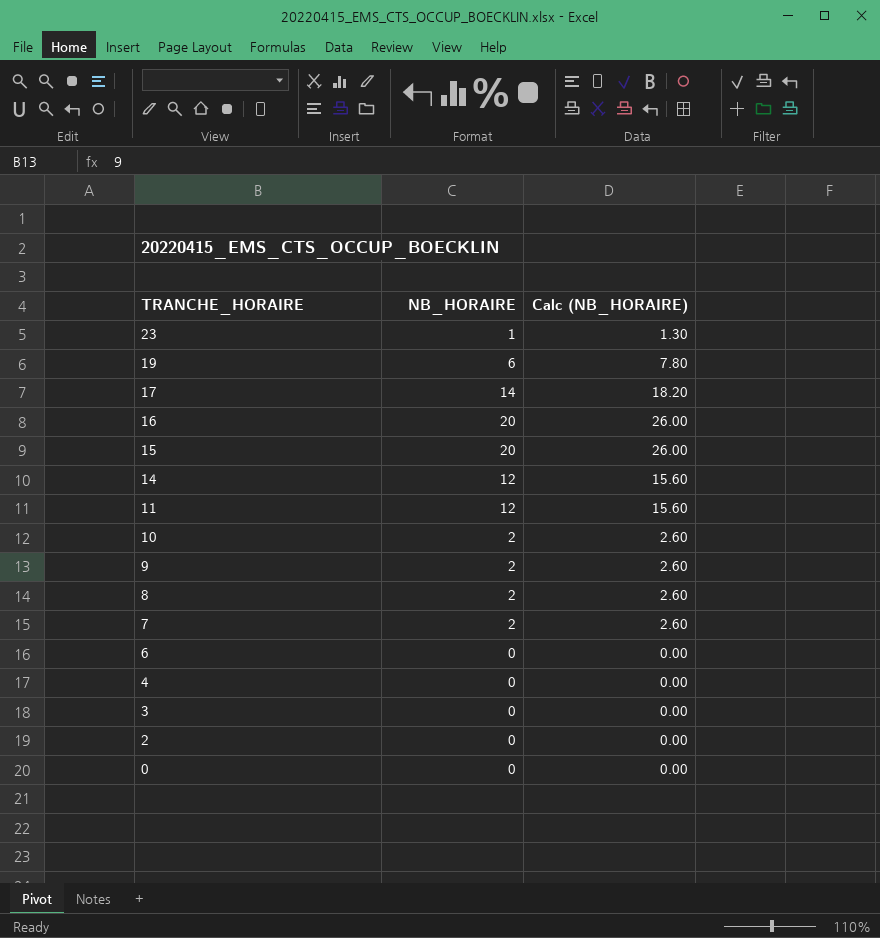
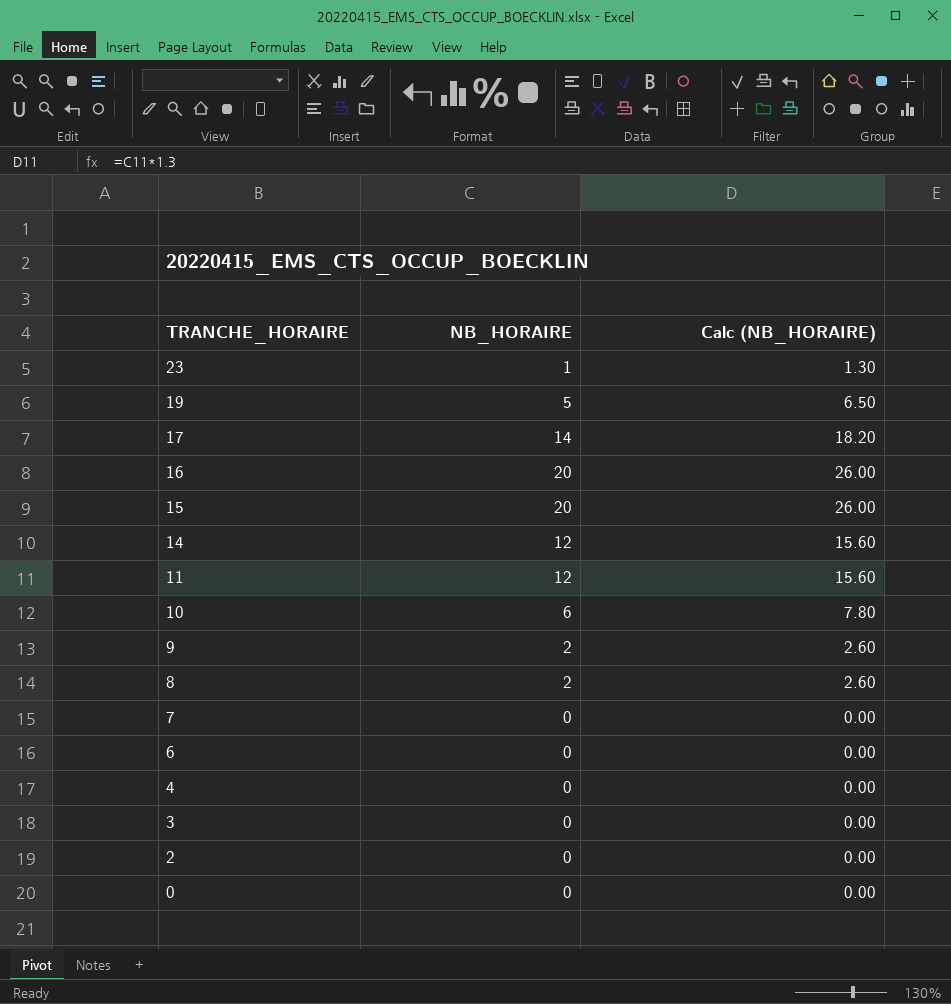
19 | NB_HORAIRE: 6 -> 5
19 | Calc (NB_HORAIRE): 7.80 -> 6.50
10 | NB_HORAIRE: 2 -> 6
10 | Calc (NB_HORAIRE): 2.60 -> 7.80
7 | NB_HORAIRE: 2 -> 0
7 | Calc (NB_HORAIRE): 2.60 -> 0.00

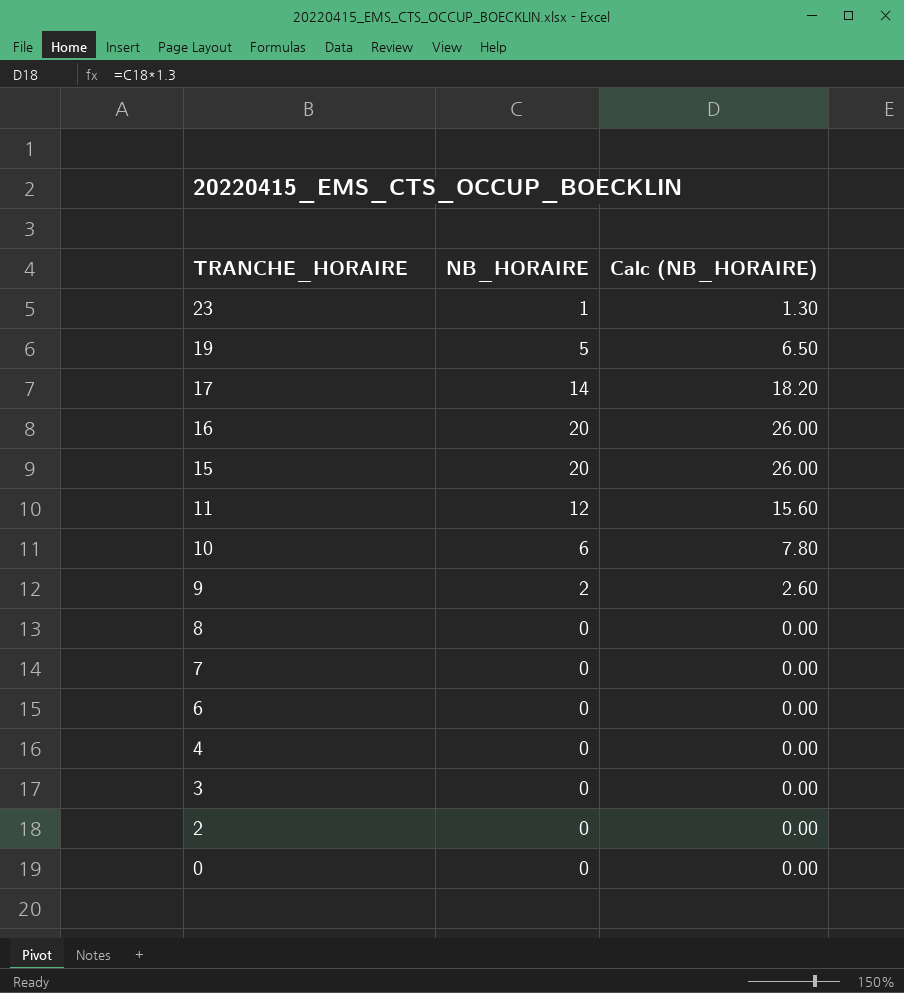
row 14: 12 | 15.60 -> none
8 | NB_HORAIRE: 2 -> 0
8 | Calc (NB_HORAIRE): 2.60 -> 0.00

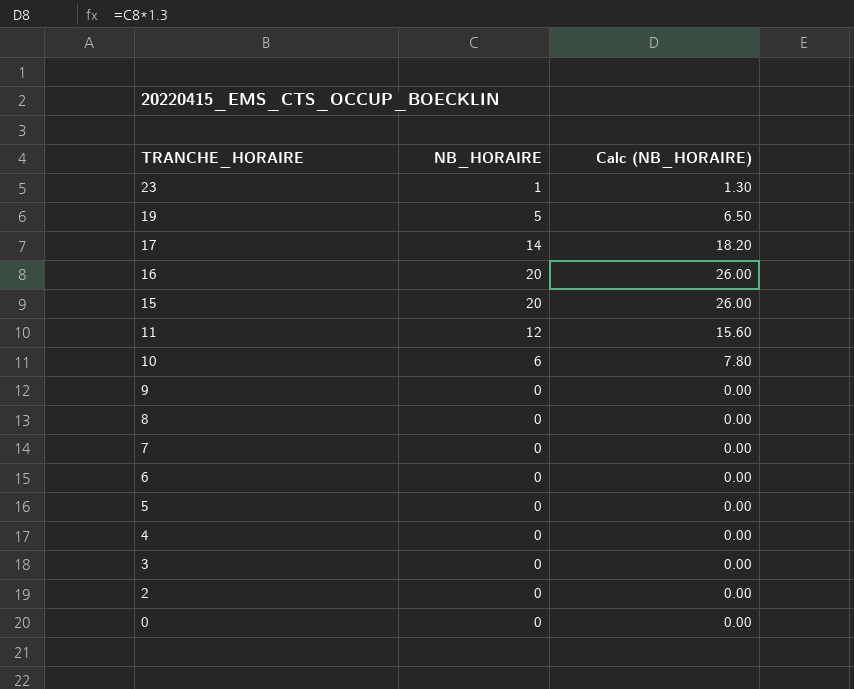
9 | NB_HORAIRE: 2 -> 0
9 | Calc (NB_HORAIRE): 2.60 -> 0.00
row 5: none -> 0 | 0.00

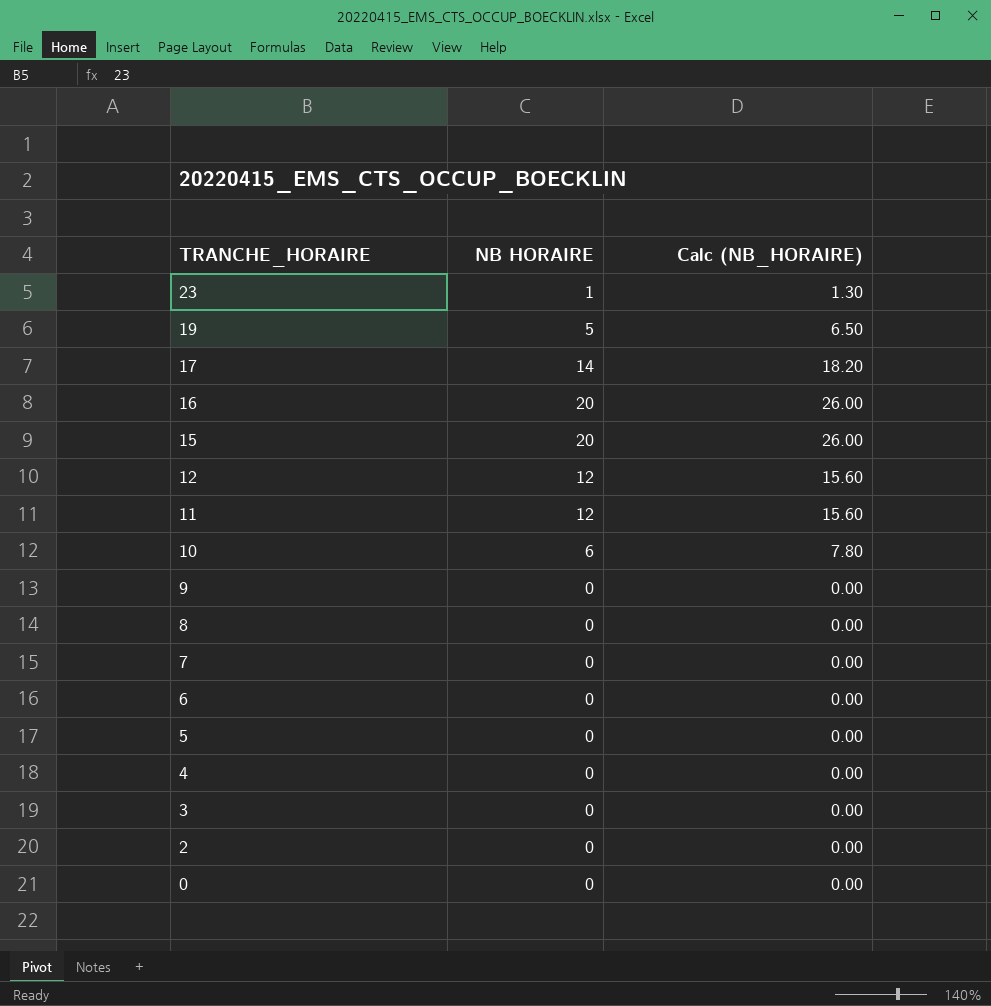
column name: NB_HORAIRE -> NB HORAIRE
row 12: none -> 12 | 15.60

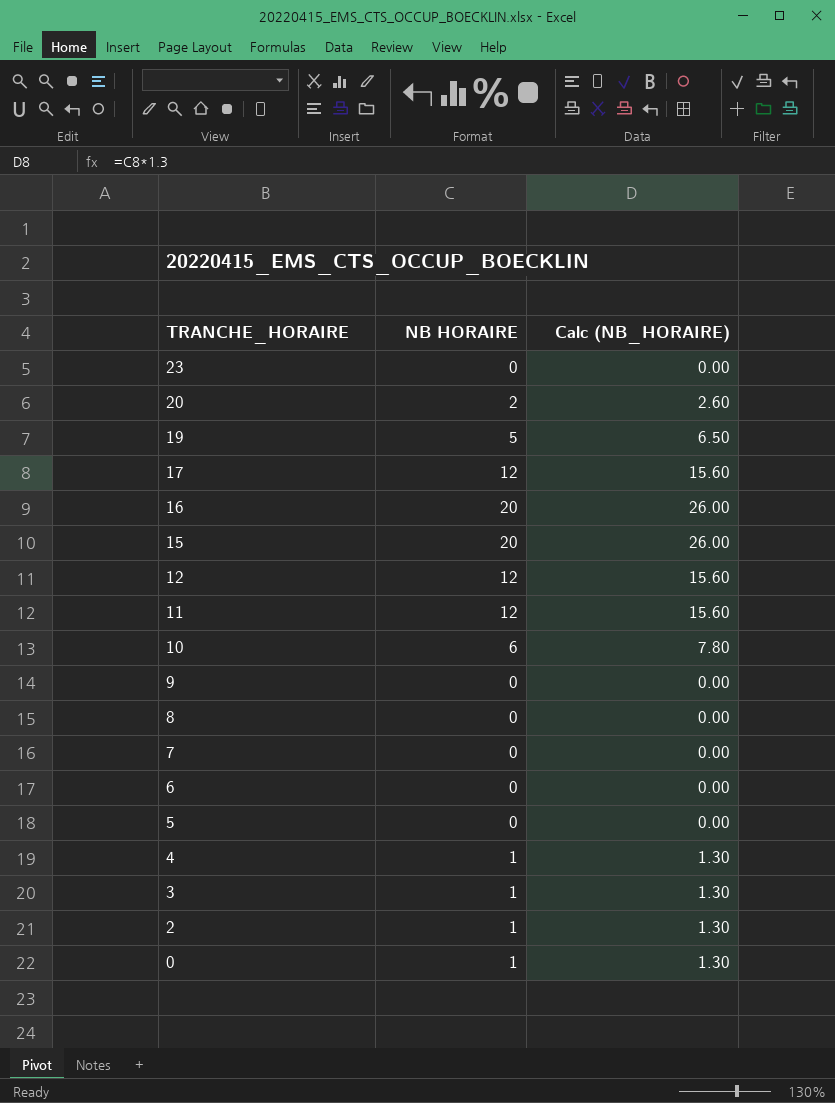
23 | NB HORAIRE: 1 -> 0
23 | Calc (NB_HORAIRE): 1.30 -> 0.00
row 20: none -> 2 | 2.60
17 | NB HORAIRE: 14 -> 12
17 | Calc (NB_HORAIRE): 18.20 -> 15.60
4 | NB HORAIRE: 0 -> 1
4 | Calc (NB_HORAIRE): 0.00 -> 1.30
3 | NB HORAIRE: 0 -> 1
3 | Calc (NB_HORAIRE): 0.00 -> 1.30
2 | NB HORAIRE: 0 -> 1
2 | Calc (NB_HORAIRE): 0.00 -> 1.30
0 | NB HORAIRE: 0 -> 1
0 | Calc (NB_HORAIRE): 0.00 -> 1.30

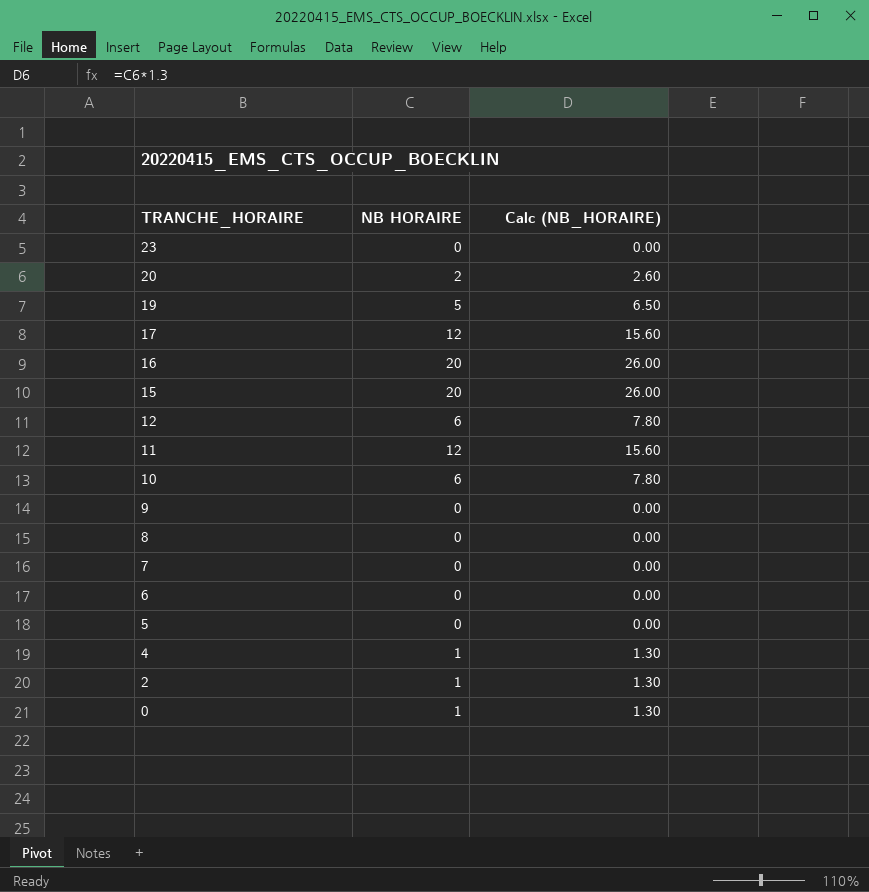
row 3: 1 | 1.30 -> none
12 | NB HORAIRE: 12 -> 6
12 | Calc (NB_HORAIRE): 15.60 -> 7.80

